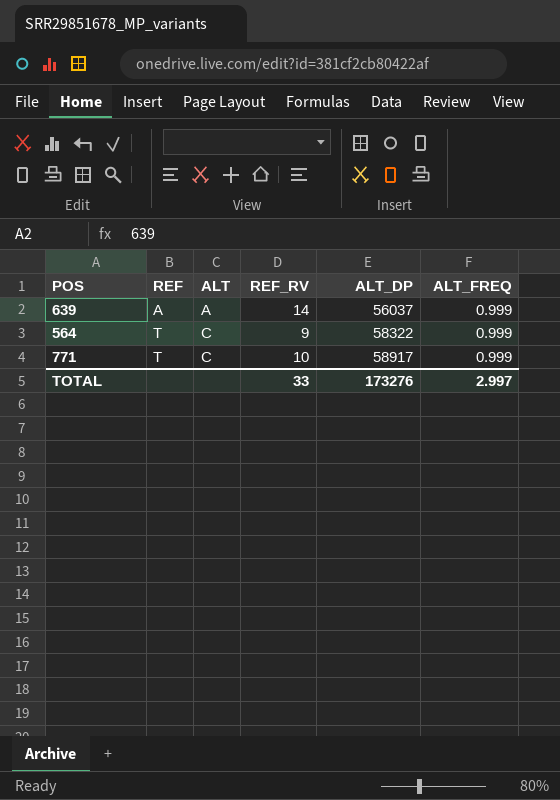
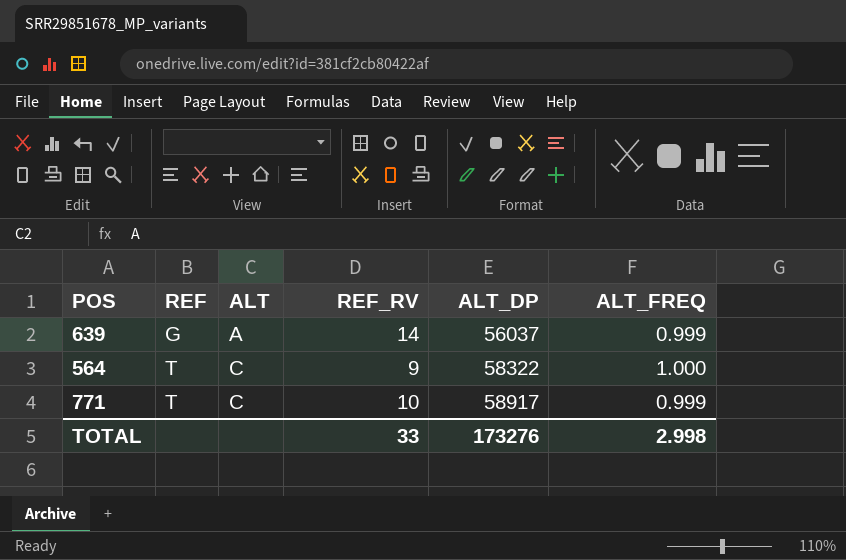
639 | REF: A -> G
564 | ALT_FREQ: 0.999 -> 1.000
TOTAL | ALT_FREQ: 2.997 -> 2.998

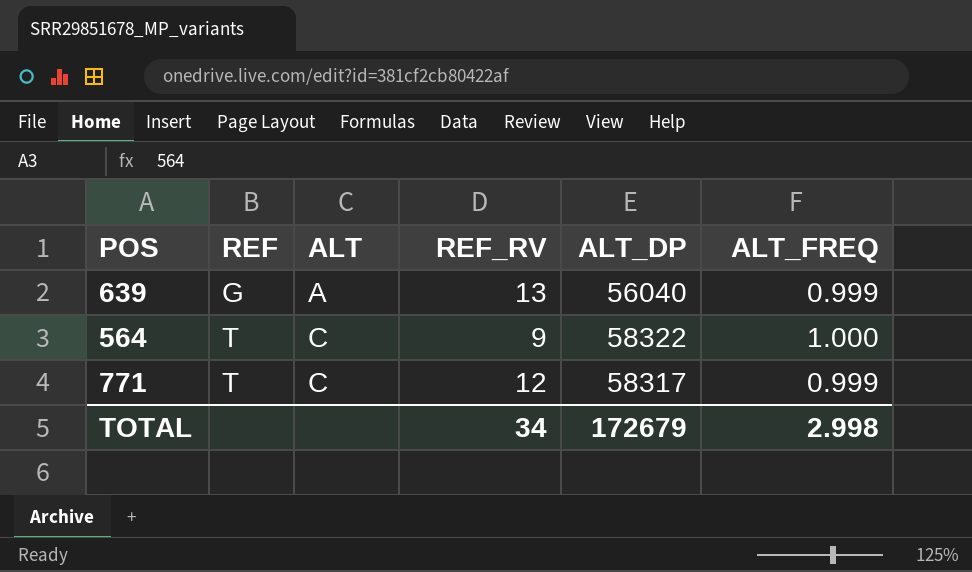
639 | REF_RV: 14 -> 13
639 | ALT_DP: 56037 -> 56040
771 | REF_RV: 10 -> 12
771 | ALT_DP: 58917 -> 58317
TOTAL | REF_RV: 33 -> 34
TOTAL | ALT_DP: 173276 -> 172679

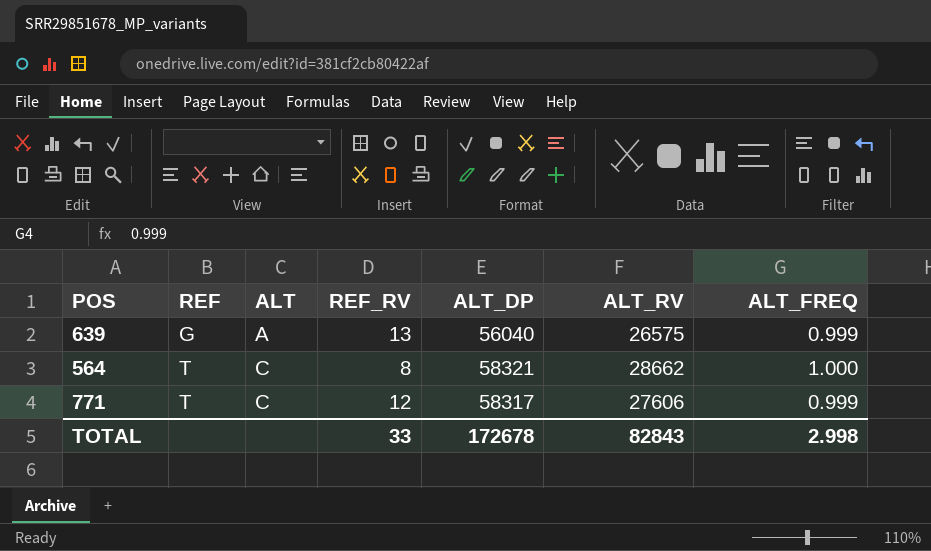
column ALT_RV | position: none -> 6
564 | REF_RV: 9 -> 8
564 | ALT_DP: 58322 -> 58321
TOTAL | REF_RV: 34 -> 33
TOTAL | ALT_DP: 172679 -> 172678

